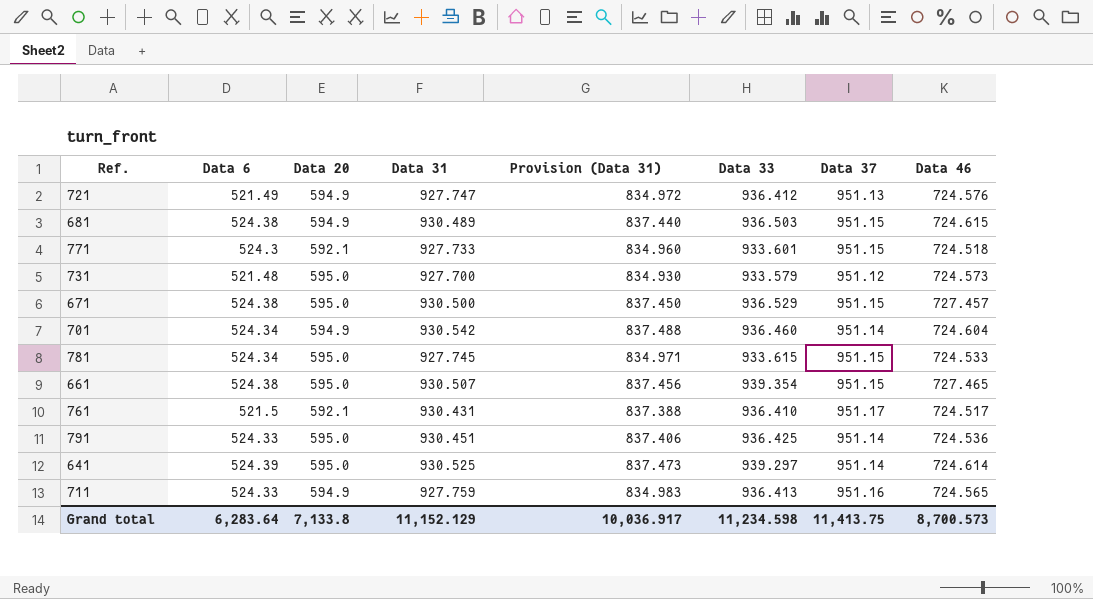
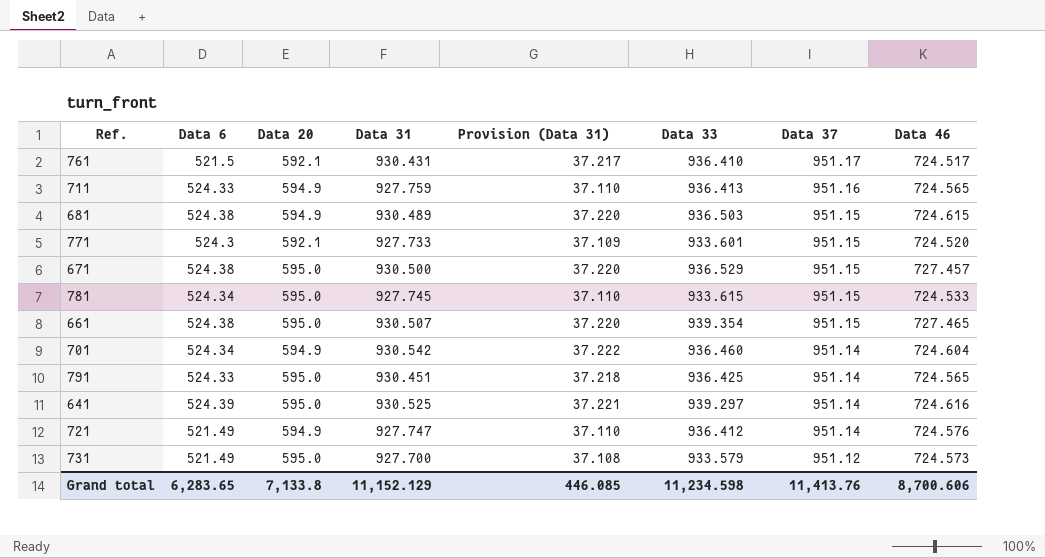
row order: none -> Data 37 descending
column Provision (Data 31) | formula: [Data 31] * 0.9 -> [Data 31] * 0.04
771 | Data 46: 724.518 -> 724.520
791 | Data 46: 724.536 -> 724.565
641 | Data 46: 724.614 -> 724.616
721 | Data 37: 951.13 -> 951.14
731 | Data 6: 521.48 -> 521.49
Grand total | Data 6: 6,283.64 -> 6,283.65
Grand total | Provision (Data 31): 10,036.917 -> 446.085
Grand total | Data 37: 11,413.75 -> 11,413.76
Grand total | Data 46: 8,700.573 -> 8,700.606

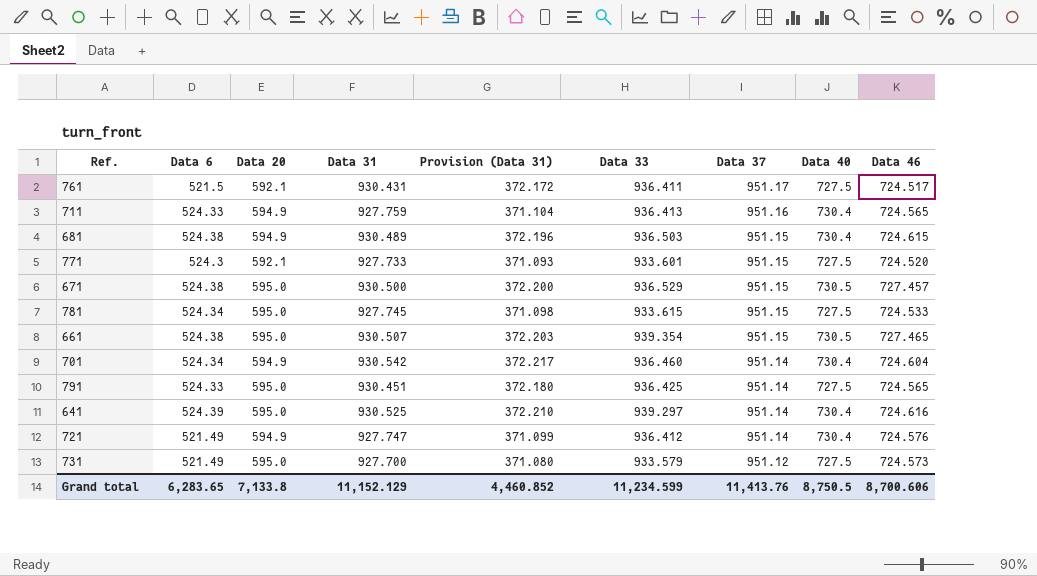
column Provision (Data 31) | formula: [Data 31] * 0.04 -> [Data 31] * 0.4
column Data 40 | position: none -> 8
761 | Data 33: 936.410 -> 936.411
Grand total | Provision (Data 31): 446.085 -> 4,460.852
Grand total | Data 33: 11,234.598 -> 11,234.599

